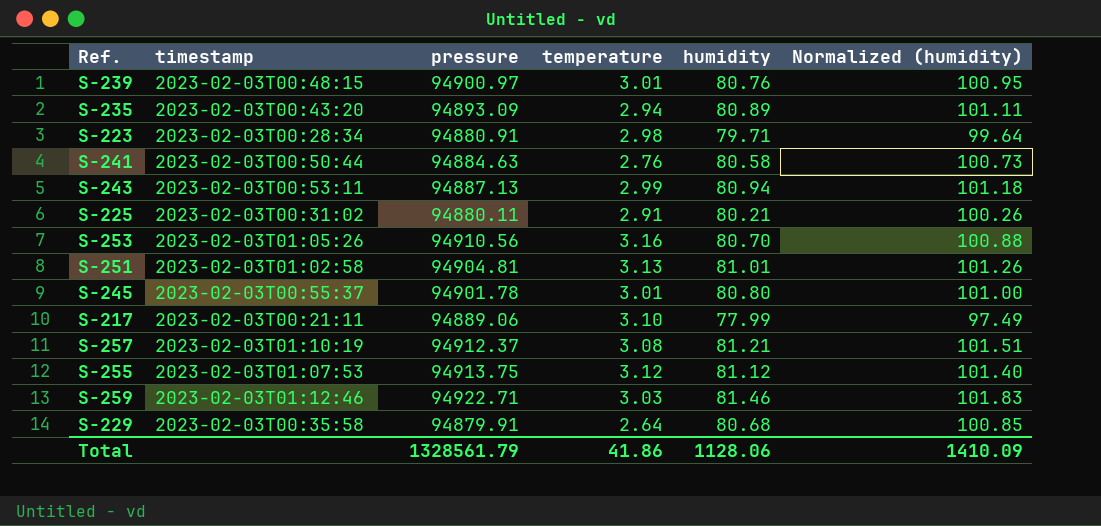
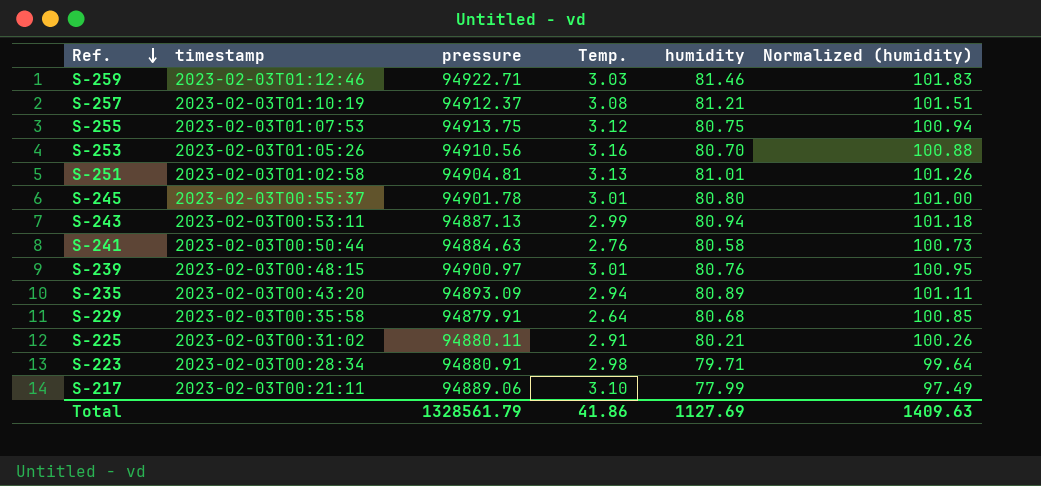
row order: none -> Ref. descending
column name: temperature -> Temp.
S-255 | humidity: 81.12 -> 80.75
S-255 | Normalized (humidity): 101.40 -> 100.94
Total | humidity: 1128.06 -> 1127.69
Total | Normalized (humidity): 1410.09 -> 1409.63

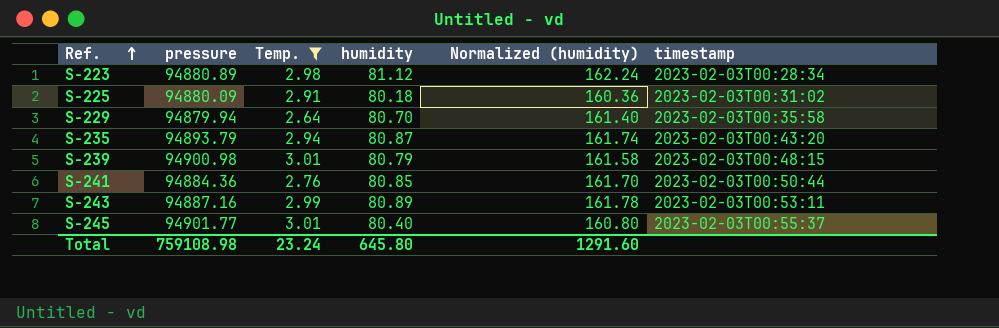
filter: none -> Temp. <= 3.01
row order: Ref. descending -> Ref. ascending
column Normalized (humidity) | formula: [humidity] * 1.25 -> [humidity] * 2
column timestamp | position: 2 -> 6
S-223 | pressure: 94880.91 -> 94880.89
S-223 | humidity: 79.71 -> 81.12
S-225 | pressure: 94880.11 -> 94880.09
S-225 | humidity: 80.21 -> 80.18
S-229 | pressure: 94879.91 -> 94879.94
S-229 | humidity: 80.68 -> 80.70
S-235 | pressure: 94893.09 -> 94893.79
S-235 | humidity: 80.89 -> 80.87
S-239 | pressure: 94900.97 -> 94900.98
S-239 | humidity: 80.76 -> 80.79
S-241 | pressure: 94884.63 -> 94884.36
S-241 | humidity: 80.58 -> 80.85
S-243 | pressure: 94887.13 -> 94887.16
S-243 | humidity: 80.94 -> 80.89
S-245 | pressure: 94901.78 -> 94901.77
S-245 | humidity: 80.80 -> 80.40
Total | pressure: 1328561.79 -> 759108.98
Total | Temp.: 41.86 -> 23.24
Total | humidity: 1127.69 -> 645.80
Total | Normalized (humidity): 1409.63 -> 1291.60

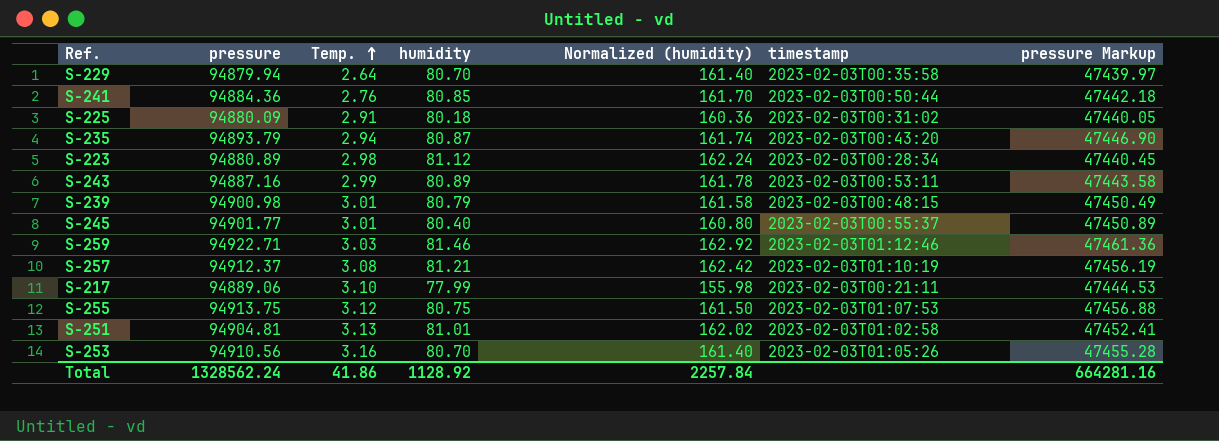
filter: Temp. <= 3.01 -> none
row order: Ref. ascending -> Temp. ascending
column pressure Markup | formula: none -> [pressure] * 0.5
Total | pressure: 759108.98 -> 1328562.24
Total | Temp.: 23.24 -> 41.86
Total | humidity: 645.80 -> 1128.92
Total | Normalized (humidity): 1291.60 -> 2257.84

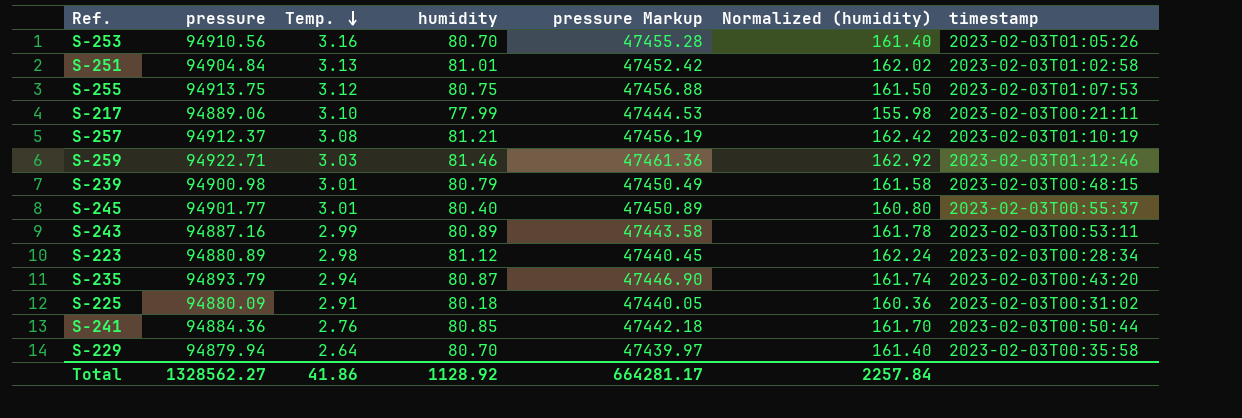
row order: Temp. ascending -> Temp. descending
column pressure Markup | position: 7 -> 5
S-251 | pressure: 94904.81 -> 94904.84
S-251 | pressure Markup: 47452.41 -> 47452.42
Total | pressure: 1328562.24 -> 1328562.27
Total | pressure Markup: 664281.16 -> 664281.17

